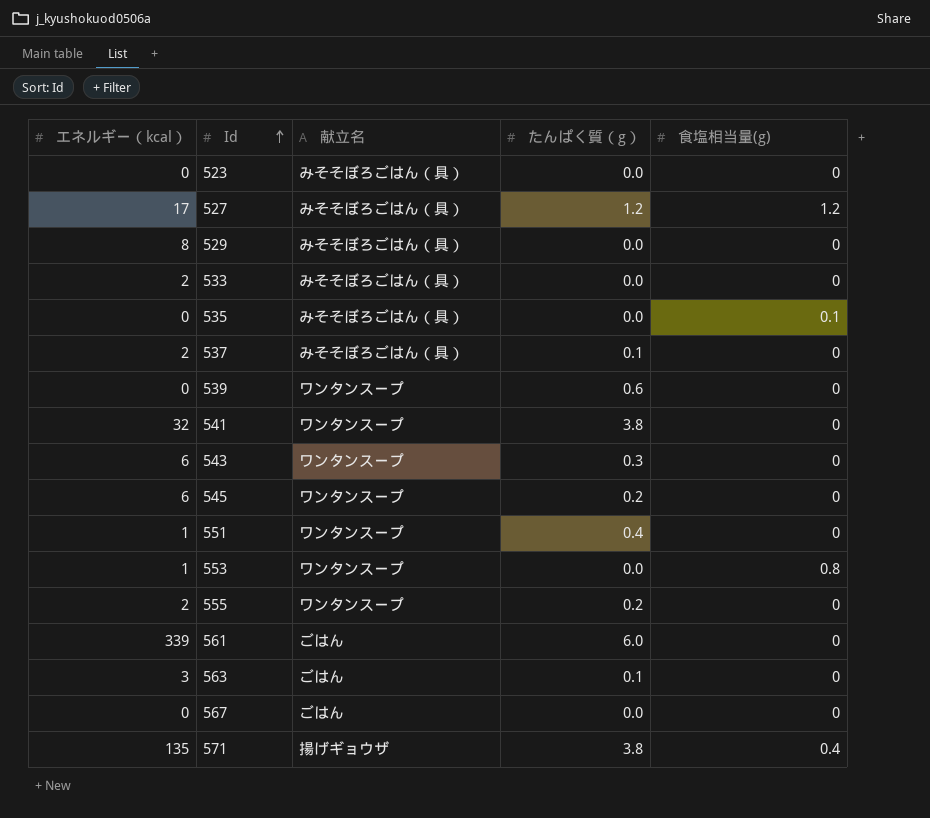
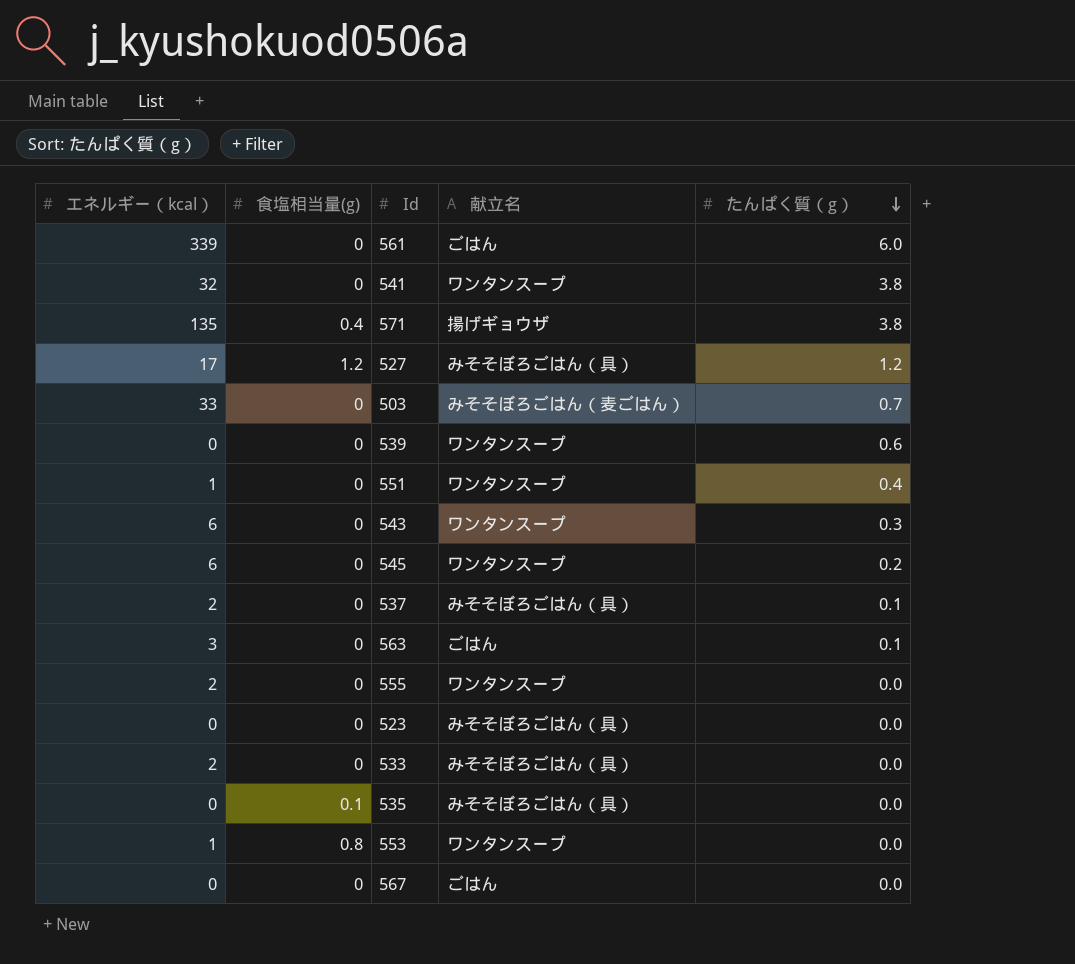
row order: Id ascending -> たんぱく質（g） descending
column 食塩相当量(g) | position: 5 -> 2
row 529: 8 | みそそぼろごはん（具） | 0.0 | 0 -> none
row 503: none -> 33 | 0 | みそそぼろごはん（麦ごはん） | 0.7
555 | たんぱく質（g）: 0.2 -> 0.0

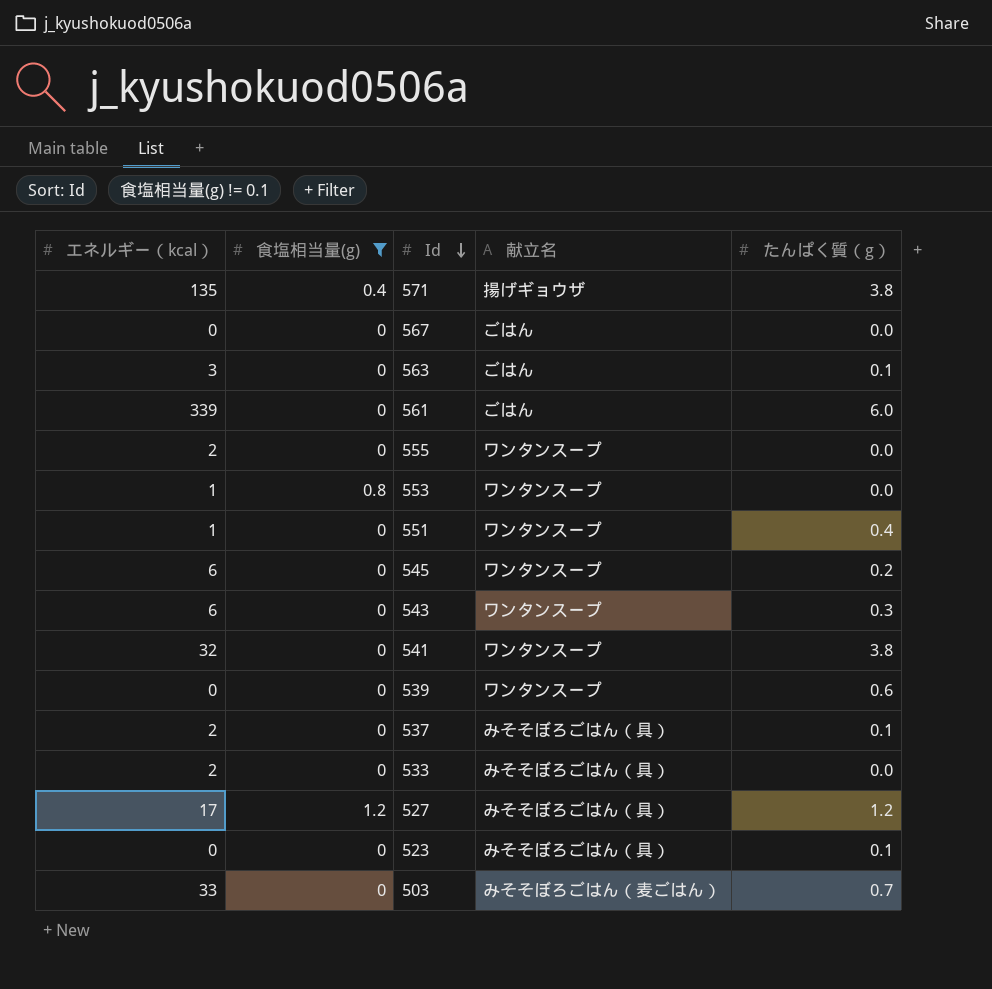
filter: none -> 食塩相当量(g) != 0.1
row order: たんぱく質（g） descending -> Id descending
523 | たんぱく質（g）: 0.0 -> 0.1

